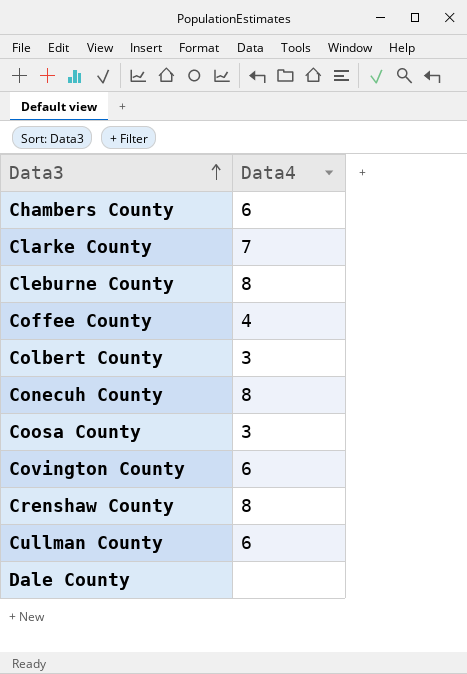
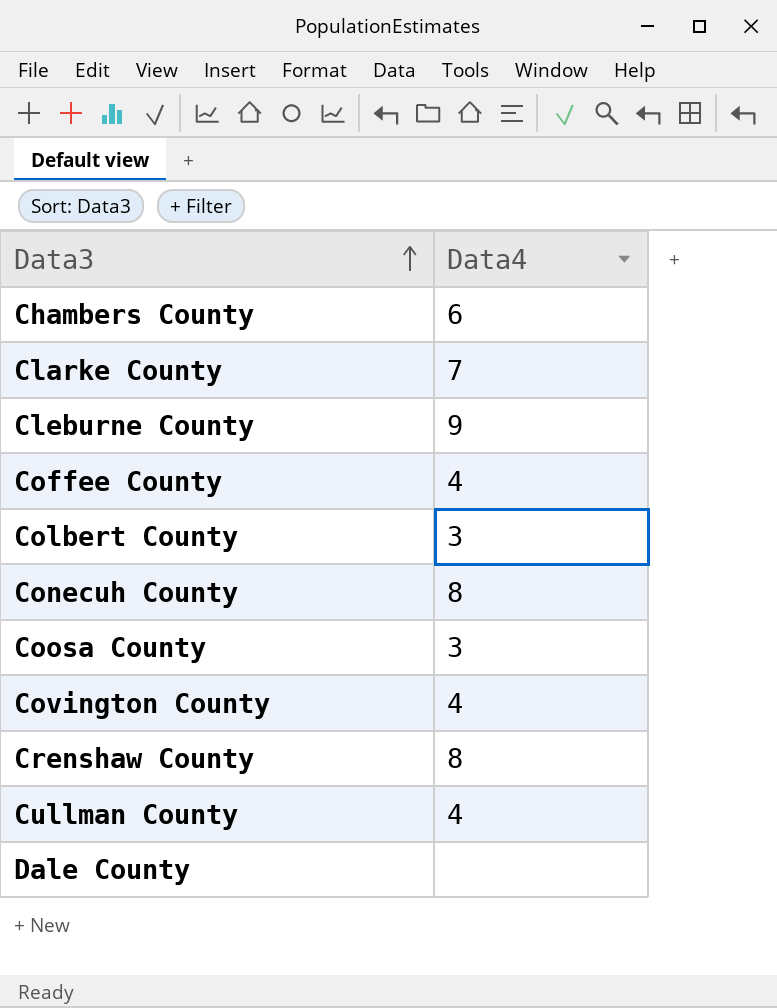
Cleburne County | Data4: 8 -> 9
Covington County | Data4: 6 -> 4
Cullman County | Data4: 6 -> 4

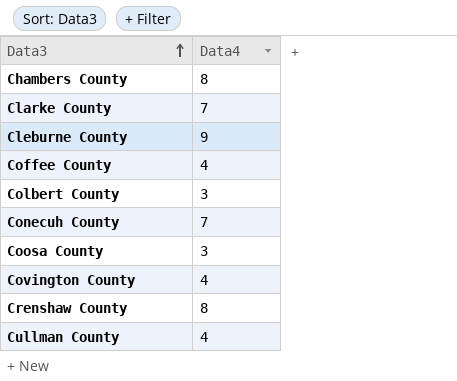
row Dale County: none -> none
Chambers County | Data4: 6 -> 8
Conecuh County | Data4: 8 -> 7

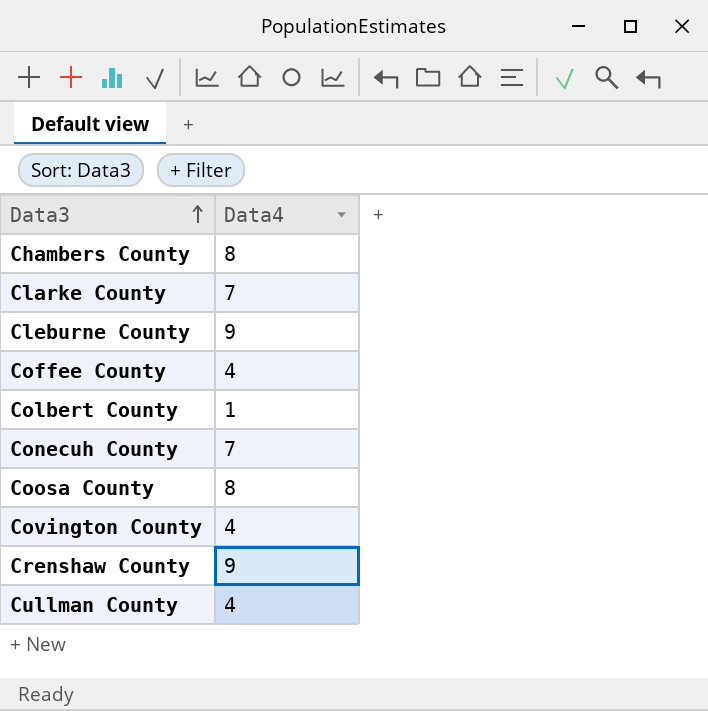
Colbert County | Data4: 3 -> 1
Coosa County | Data4: 3 -> 8
Crenshaw County | Data4: 8 -> 9

